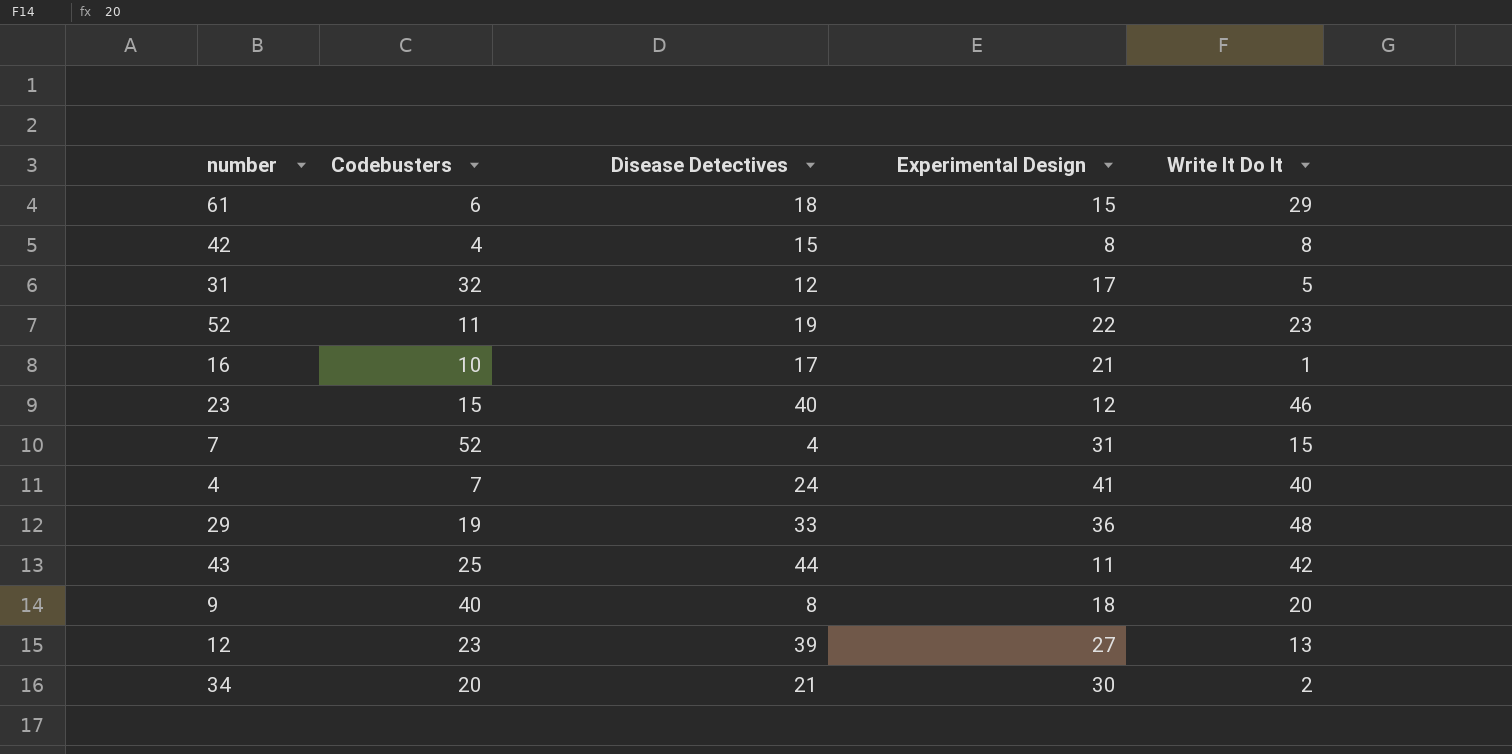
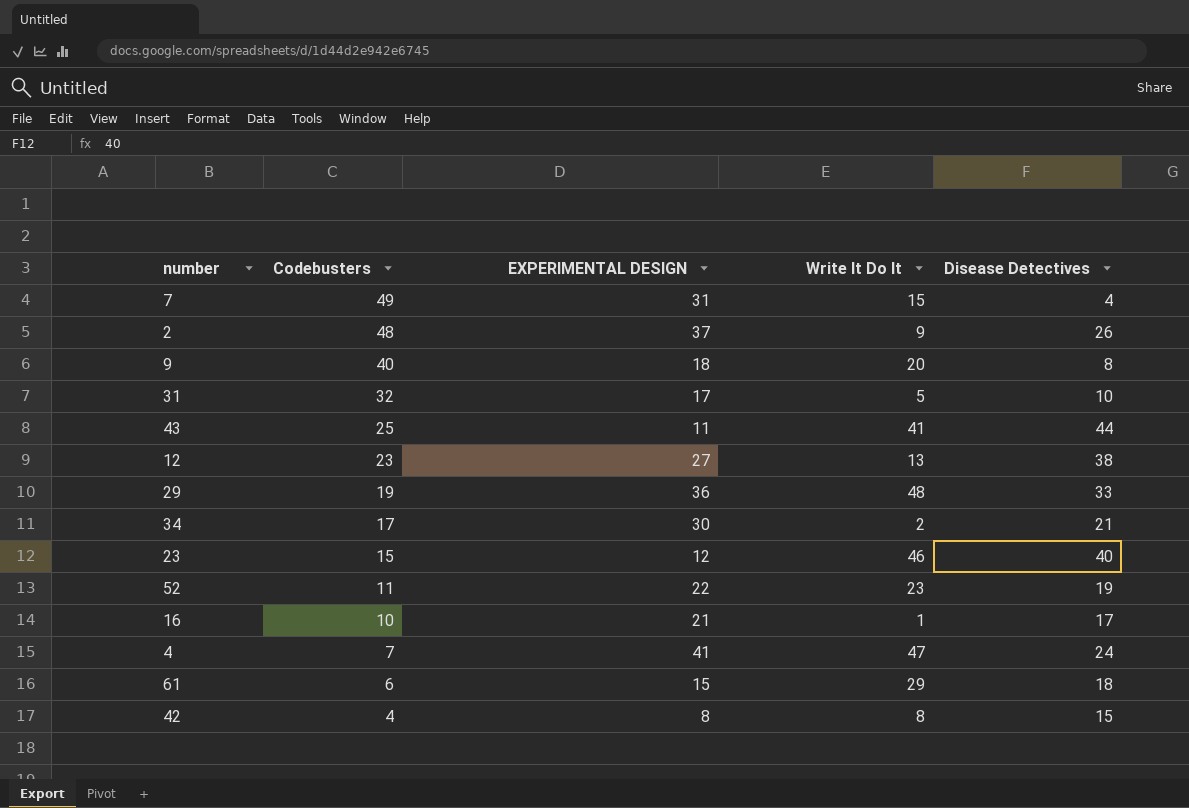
row order: none -> Codebusters descending
column name: Experimental Design -> EXPERIMENTAL DESIGN
column Disease Detectives | position: 3 -> 5
7 | Codebusters: 52 -> 49
row 2: none -> 48 | 37 | 9 | 26
31 | Disease Detectives: 12 -> 10
43 | Write It Do It: 42 -> 41
12 | Disease Detectives: 39 -> 38
34 | Codebusters: 20 -> 17
4 | Write It Do It: 40 -> 47

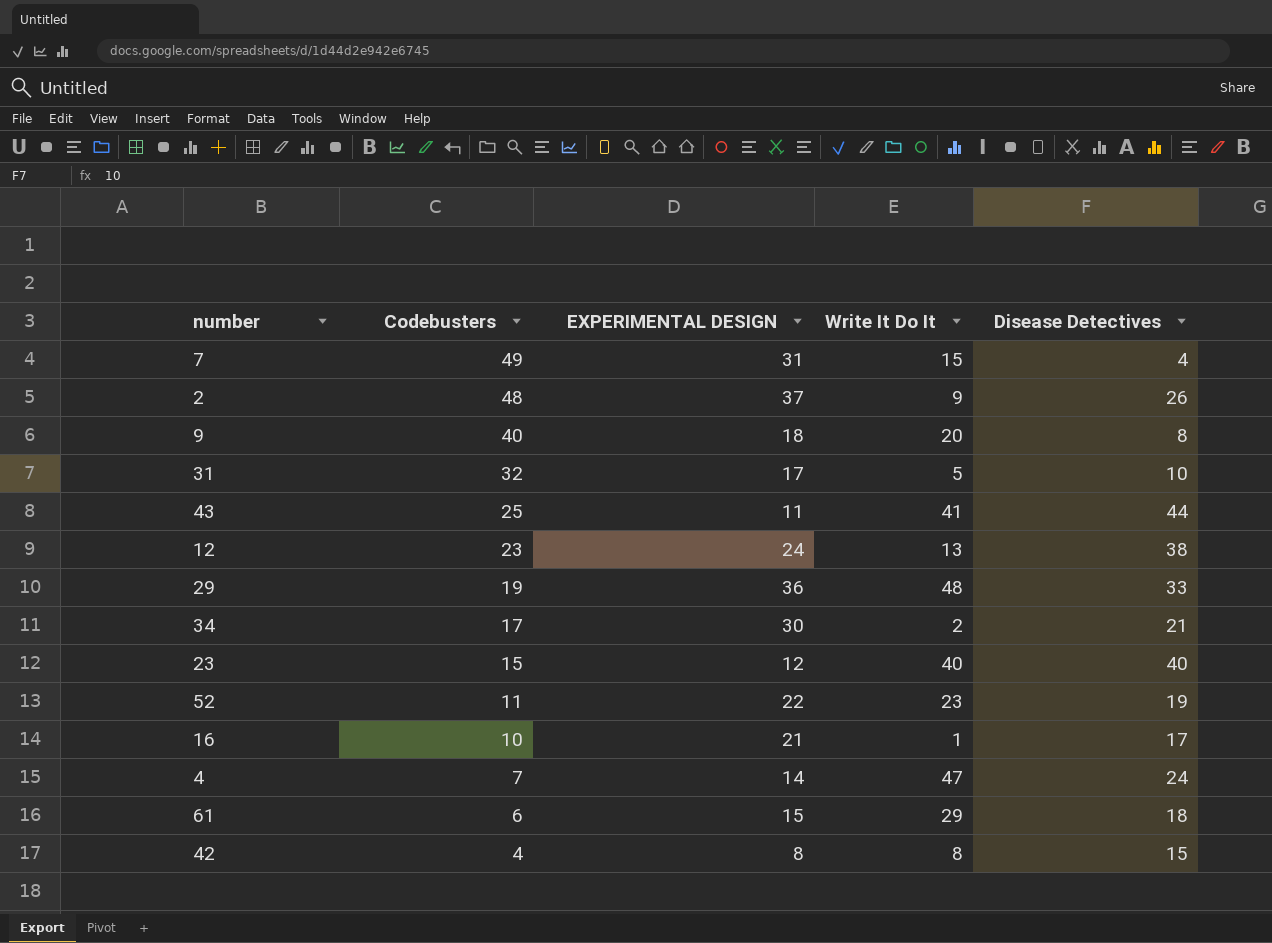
12 | EXPERIMENTAL DESIGN: 27 -> 24
23 | Write It Do It: 46 -> 40
4 | EXPERIMENTAL DESIGN: 41 -> 14

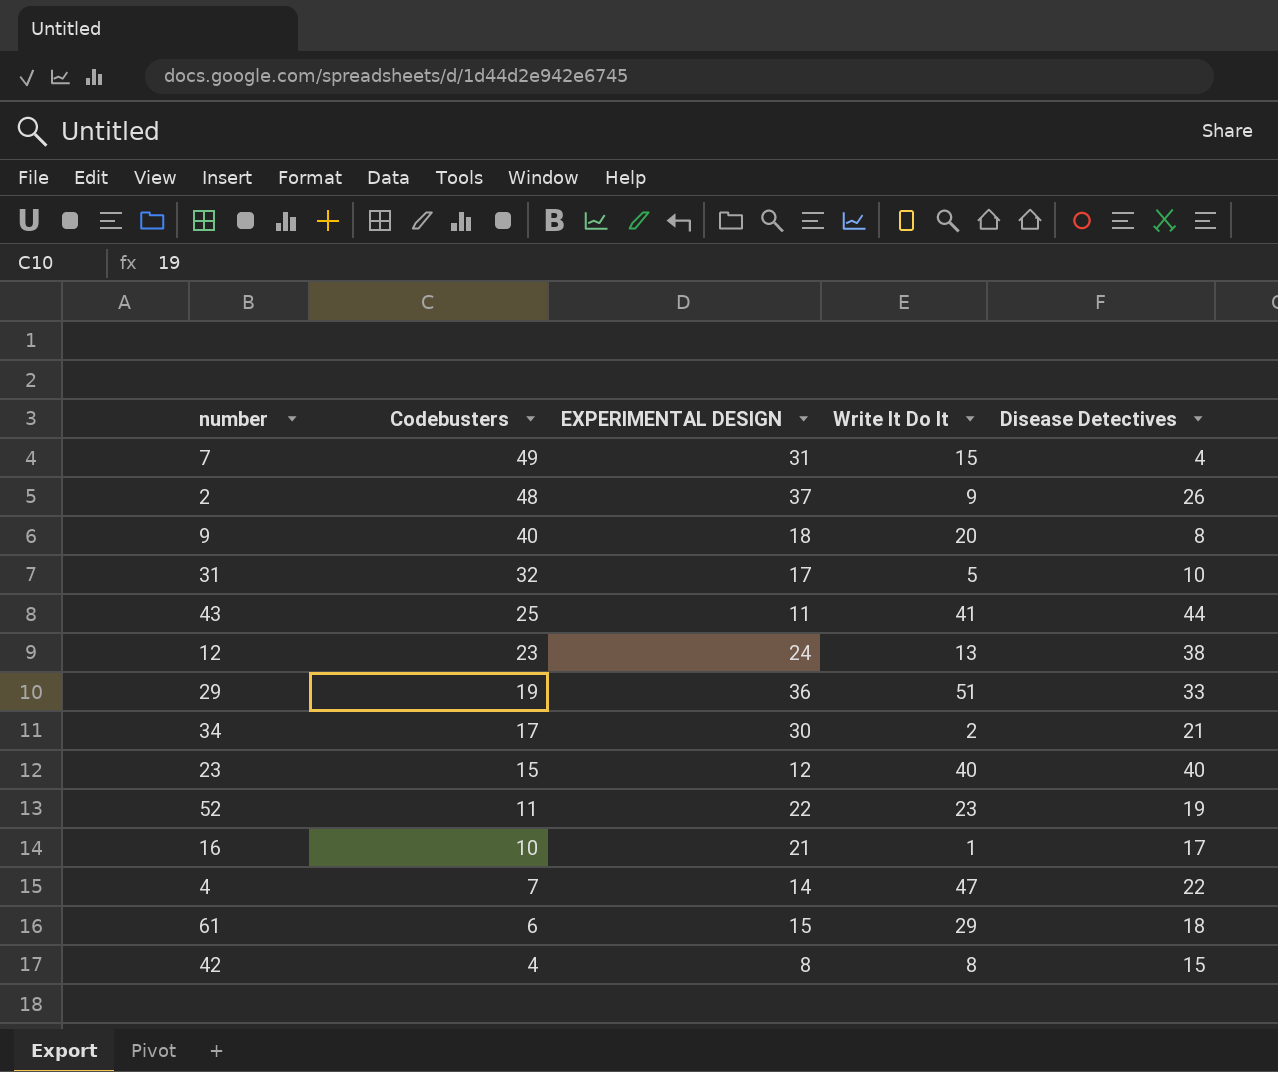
29 | Write It Do It: 48 -> 51
4 | Disease Detectives: 24 -> 22

